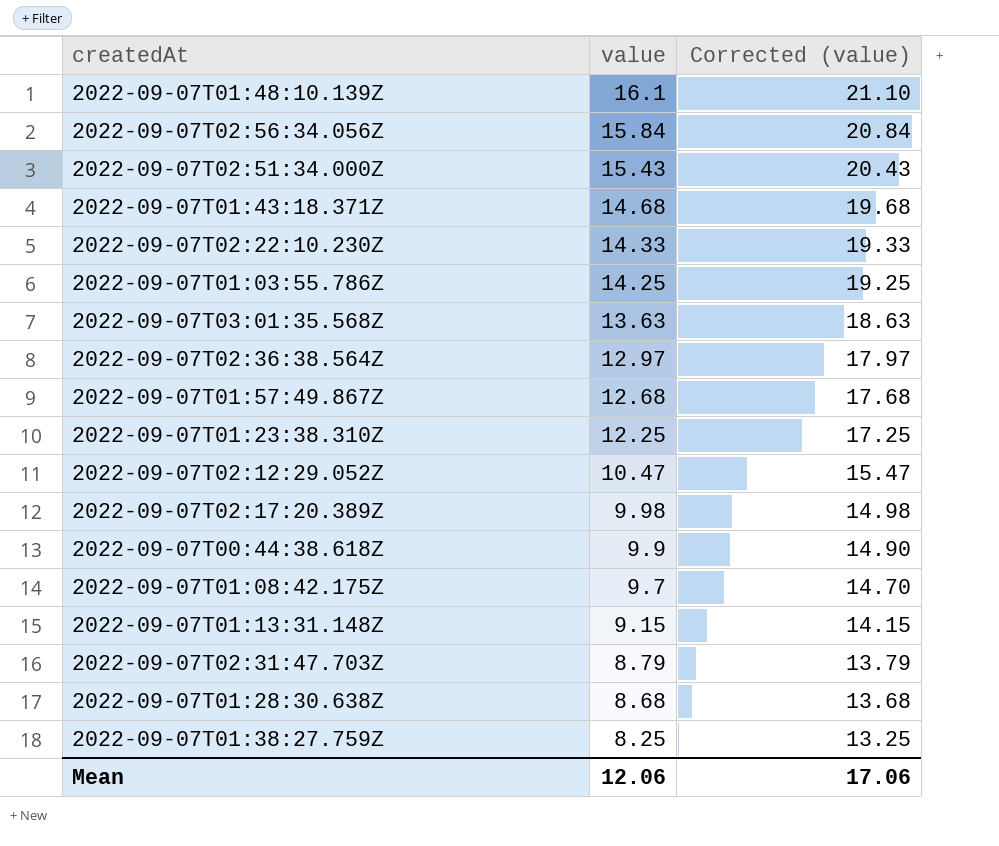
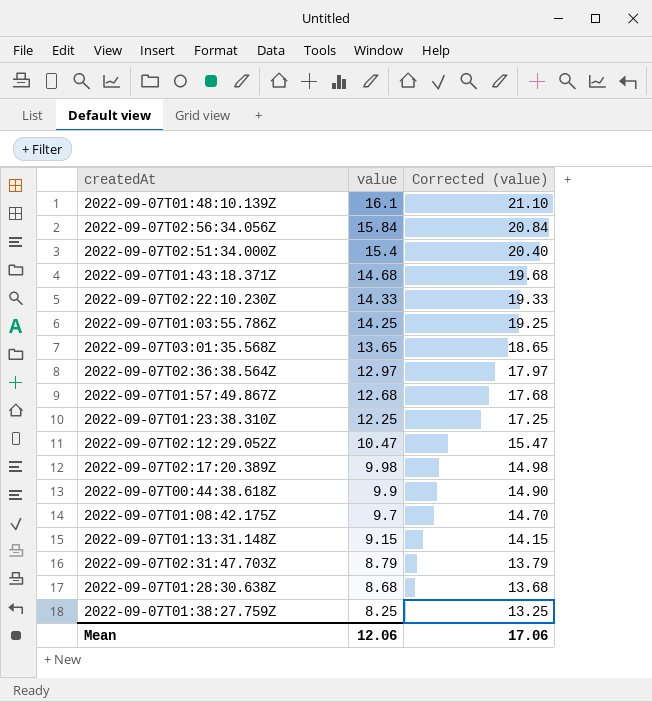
2022-09-07T02:51:34.000Z | value: 15.43 -> 15.4
2022-09-07T02:51:34.000Z | Corrected (value): 20.43 -> 20.40
2022-09-07T03:01:35.568Z | value: 13.63 -> 13.65
2022-09-07T03:01:35.568Z | Corrected (value): 18.63 -> 18.65

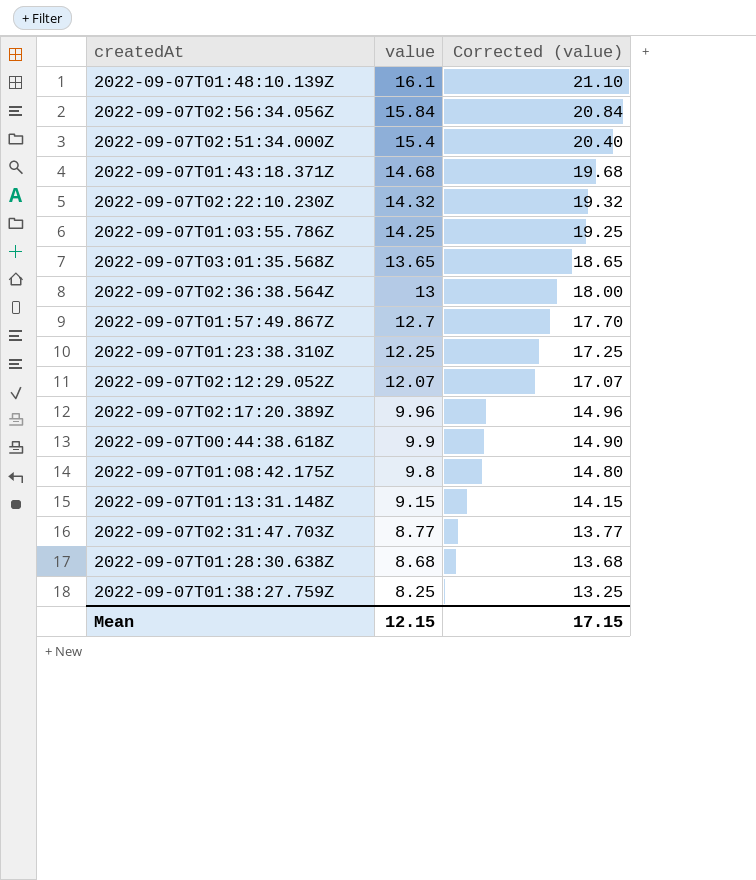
2022-09-07T02:22:10.230Z | value: 14.33 -> 14.32
2022-09-07T02:22:10.230Z | Corrected (value): 19.33 -> 19.32
2022-09-07T02:36:38.564Z | value: 12.97 -> 13
2022-09-07T02:36:38.564Z | Corrected (value): 17.97 -> 18.00
2022-09-07T01:57:49.867Z | value: 12.68 -> 12.7
2022-09-07T01:57:49.867Z | Corrected (value): 17.68 -> 17.70
2022-09-07T02:12:29.052Z | value: 10.47 -> 12.07
2022-09-07T02:12:29.052Z | Corrected (value): 15.47 -> 17.07
2022-09-07T02:17:20.389Z | value: 9.98 -> 9.96
2022-09-07T02:17:20.389Z | Corrected (value): 14.98 -> 14.96
2022-09-07T01:08:42.175Z | value: 9.7 -> 9.8
2022-09-07T01:08:42.175Z | Corrected (value): 14.70 -> 14.80
2022-09-07T02:31:47.703Z | value: 8.79 -> 8.77
2022-09-07T02:31:47.703Z | Corrected (value): 13.79 -> 13.77
Mean | value: 12.06 -> 12.15
Mean | Corrected (value): 17.06 -> 17.15

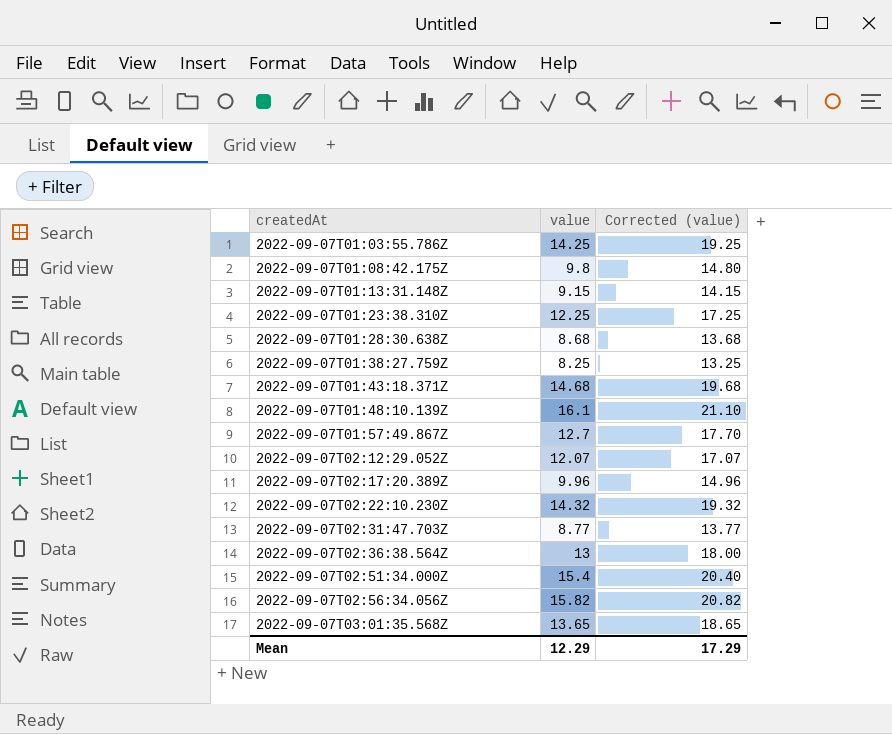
row order: value descending -> createdAt ascending
row 2022-09-07T00:44:38.618Z: 9.9 | 14.90 -> none
2022-09-07T02:56:34.056Z | value: 15.84 -> 15.82
2022-09-07T02:56:34.056Z | Corrected (value): 20.84 -> 20.82
Mean | value: 12.15 -> 12.29
Mean | Corrected (value): 17.15 -> 17.29

